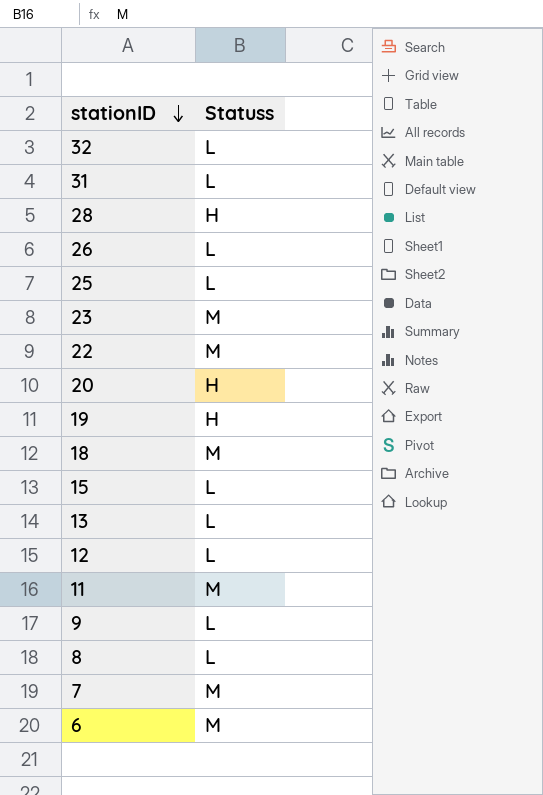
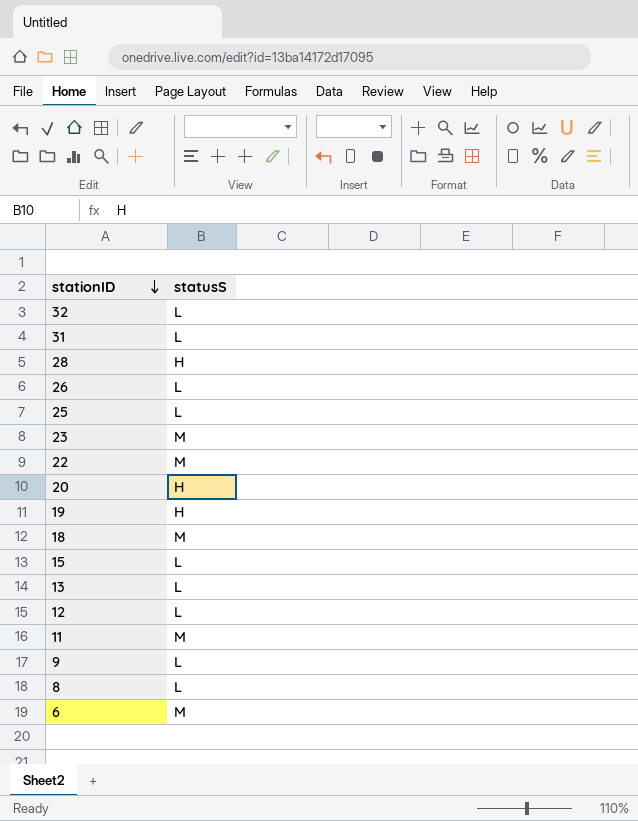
column name: Statuss -> statusS
row 7: M -> none

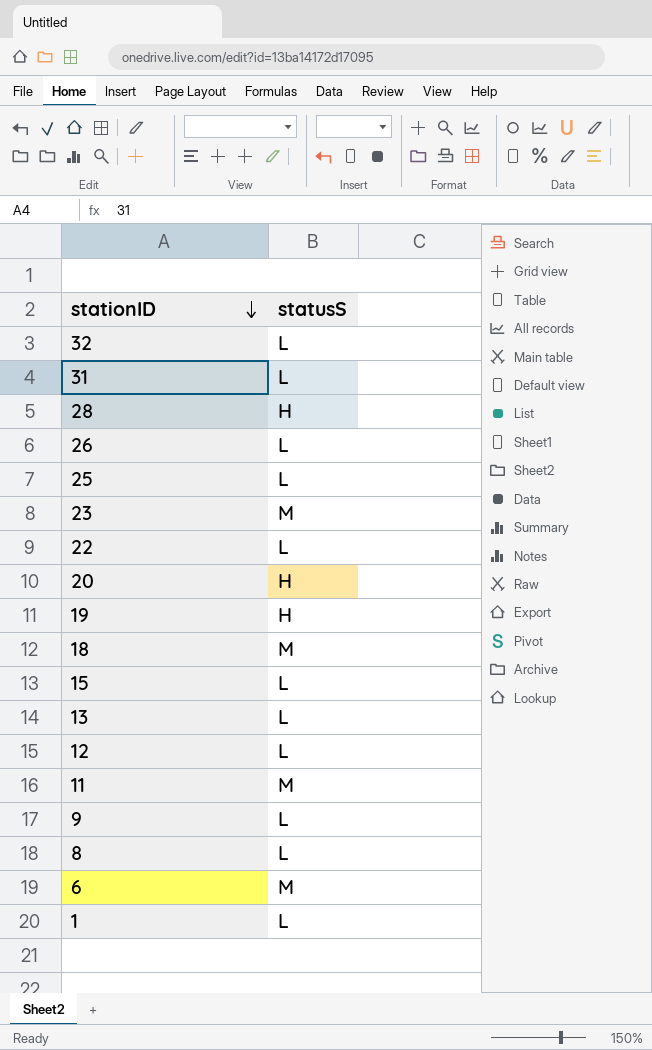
22 | statusS: M -> L
row 1: none -> L

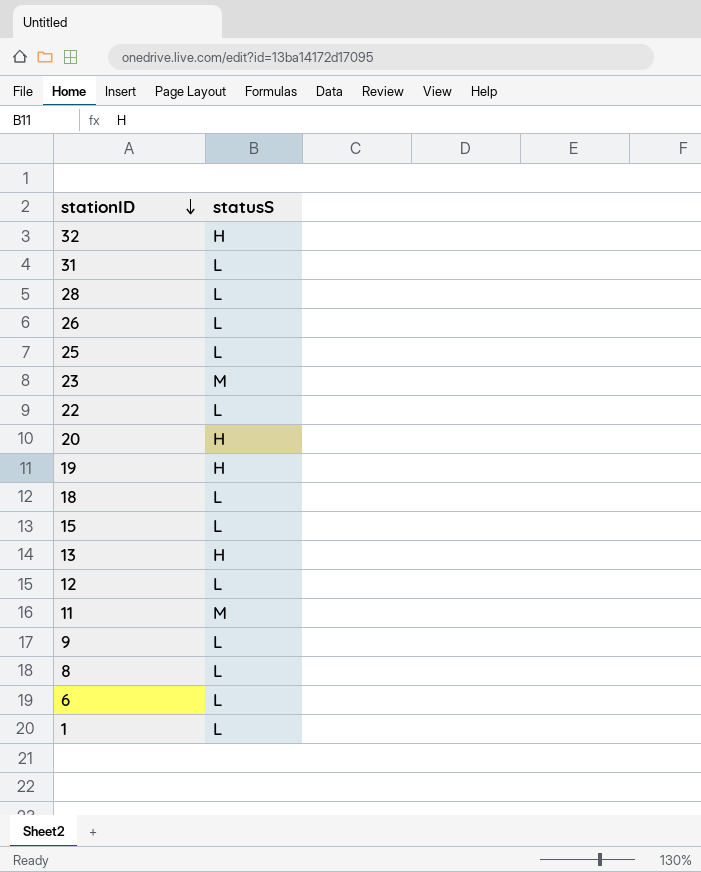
32 | statusS: L -> H
28 | statusS: H -> L
18 | statusS: M -> L
13 | statusS: L -> H
6 | statusS: M -> L

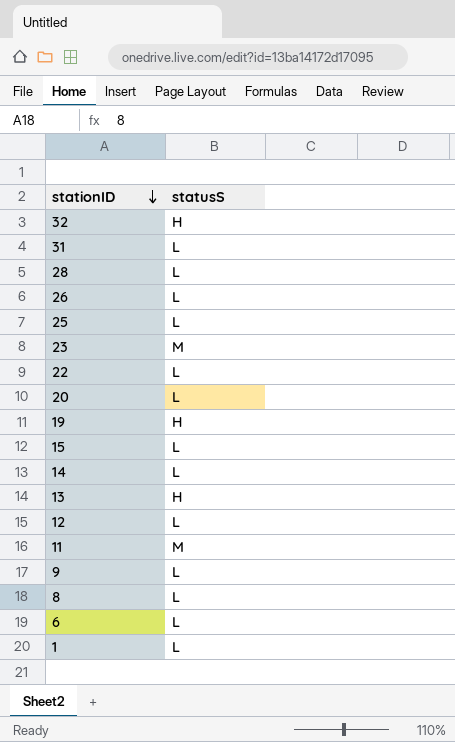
row 18: L -> none
20 | statusS: H -> L
row 14: none -> L

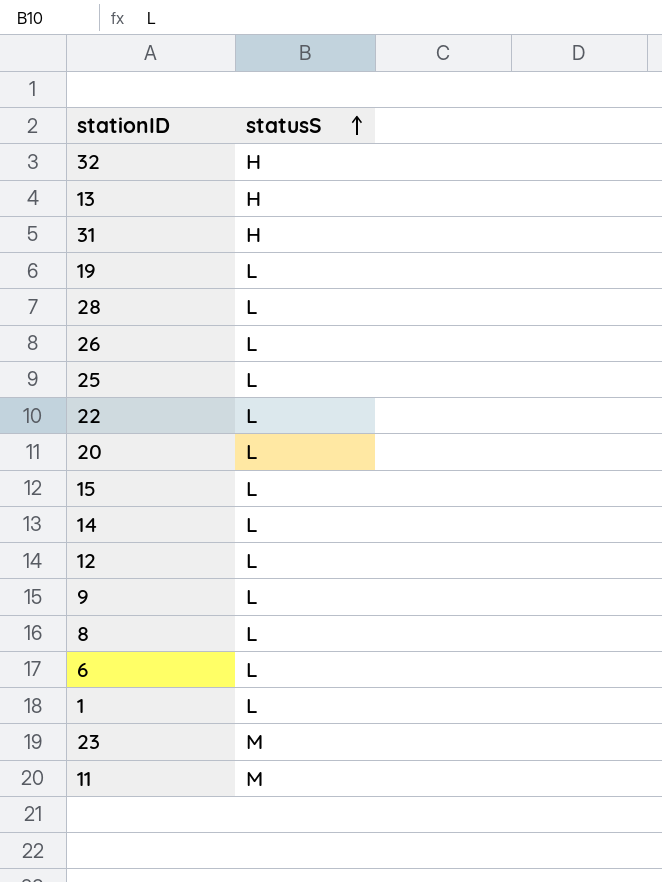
row order: stationID descending -> statusS ascending
31 | statusS: L -> H
19 | statusS: H -> L

